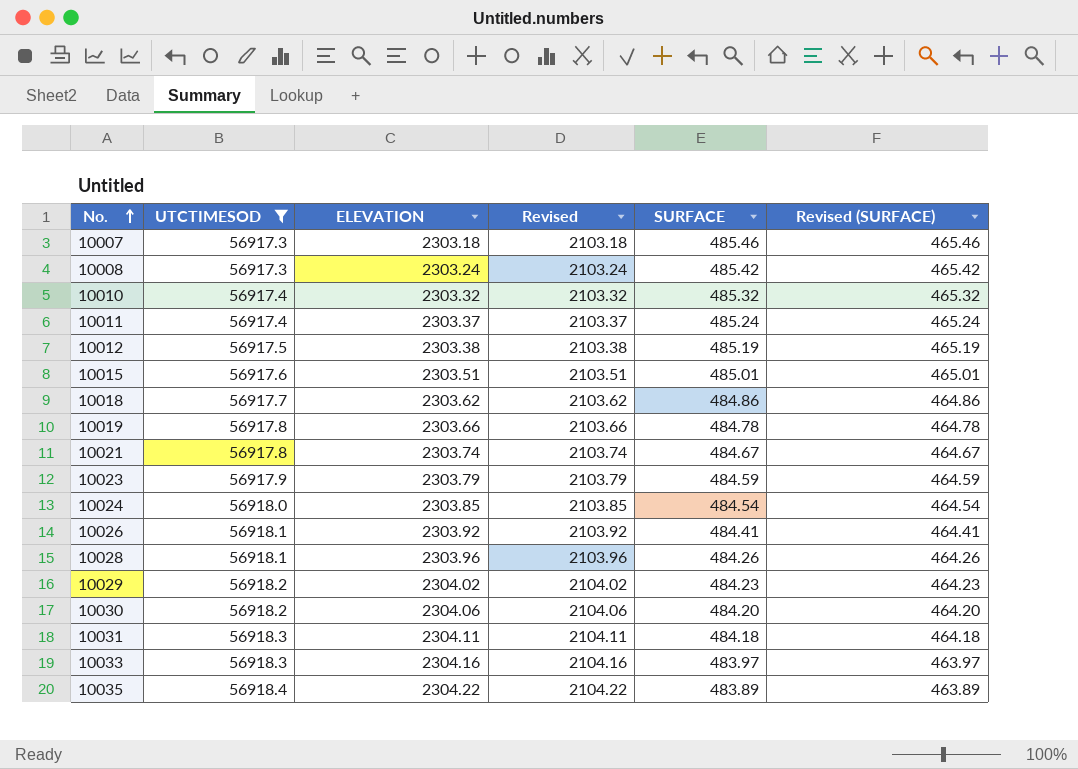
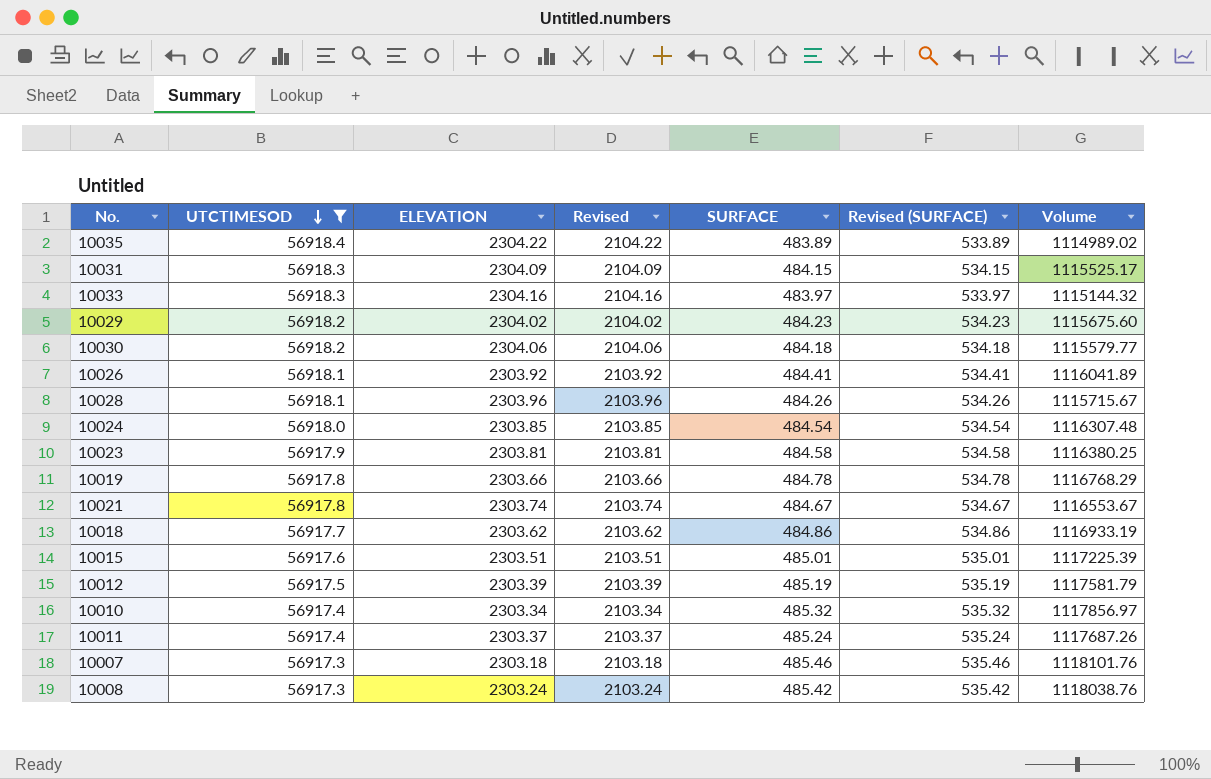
row order: No. ascending -> UTCTIMESOD descending
column Revised (SURFACE) | formula: [SURFACE] - 20 -> [SURFACE] + 50
column Volume | formula: none -> [ELEVATION] * [SURFACE]
10031 | ELEVATION: 2304.11 -> 2304.09
10031 | Revised: 2104.11 -> 2104.09
10031 | SURFACE: 484.18 -> 484.15
10030 | SURFACE: 484.20 -> 484.18
10023 | ELEVATION: 2303.79 -> 2303.81
10023 | Revised: 2103.79 -> 2103.81
10023 | SURFACE: 484.59 -> 484.58
10012 | ELEVATION: 2303.38 -> 2303.39
10012 | Revised: 2103.38 -> 2103.39
10010 | ELEVATION: 2303.32 -> 2303.34
10010 | Revised: 2103.32 -> 2103.34

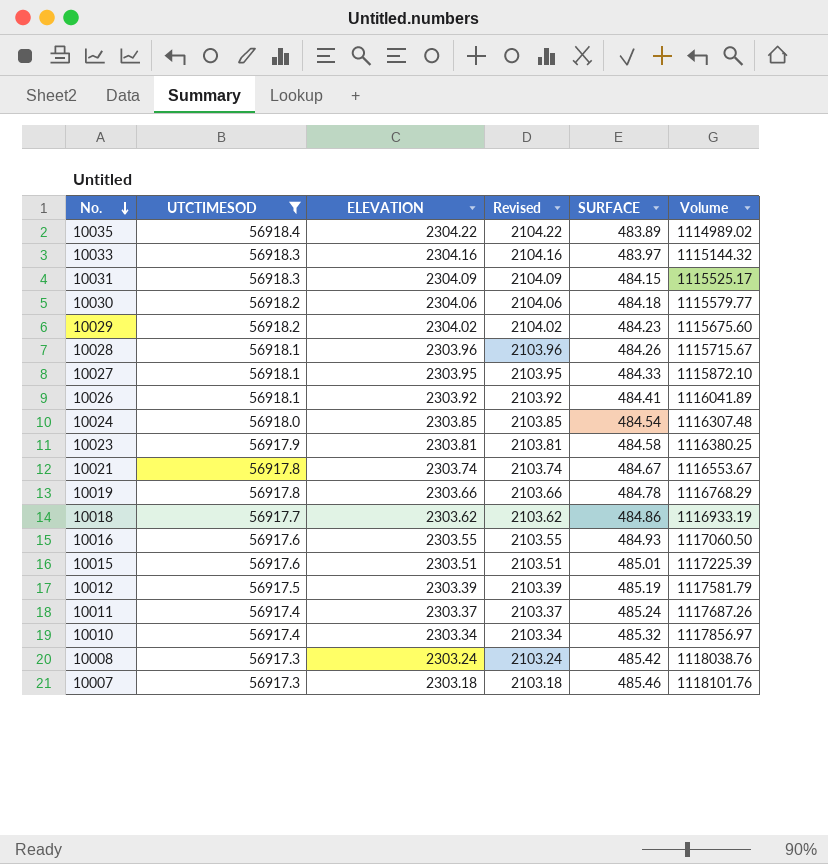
row order: UTCTIMESOD descending -> No. descending
column Revised (SURFACE) | formula: [SURFACE] + 50 -> none
row 10027: none -> 56918.1 | 2303.95 | 2103.95 | 484.33 | 1115872.10
row 10016: none -> 56917.6 | 2303.55 | 2103.55 | 484.93 | 1117060.50

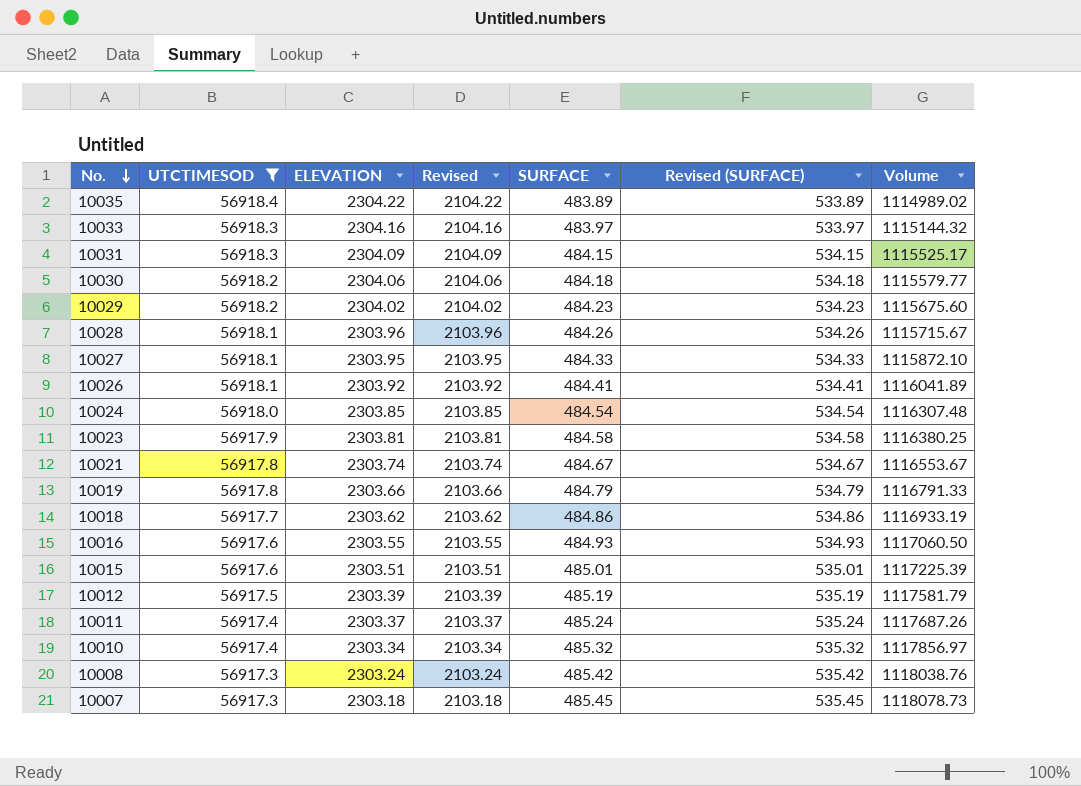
column Revised (SURFACE) | formula: none -> [SURFACE] + 50
10019 | SURFACE: 484.78 -> 484.79
10019 | Volume: 1116768.29 -> 1116791.33
10007 | SURFACE: 485.46 -> 485.45
10007 | Volume: 1118101.76 -> 1118078.73

